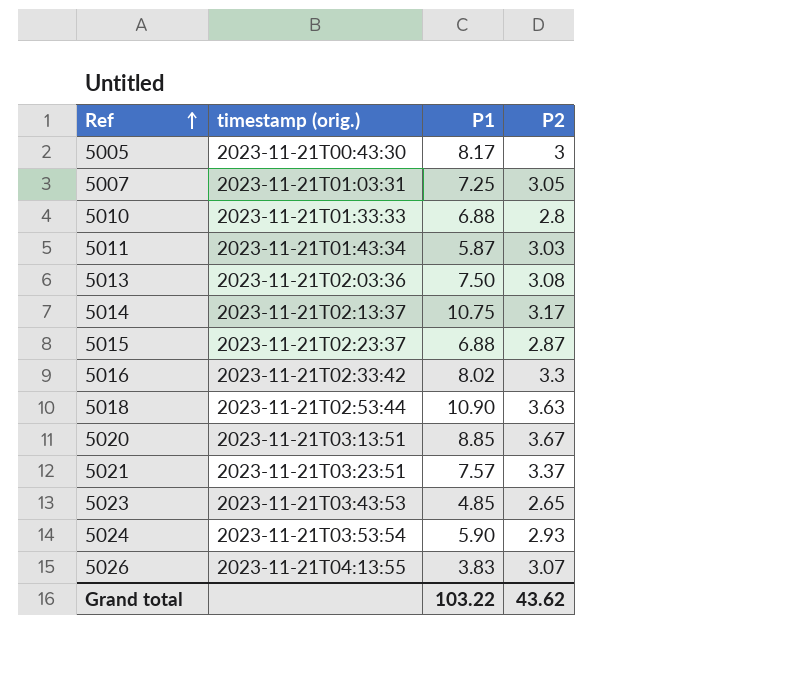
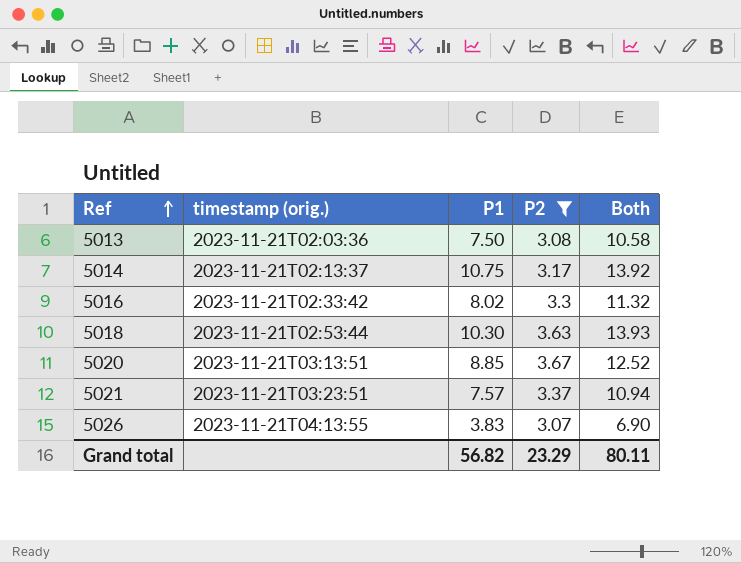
filter: none -> P2 >= 3.07
column Both | formula: none -> [P1] + [P2]
5018 | P1: 10.90 -> 10.30
Grand total | P1: 103.22 -> 56.82
Grand total | P2: 43.62 -> 23.29

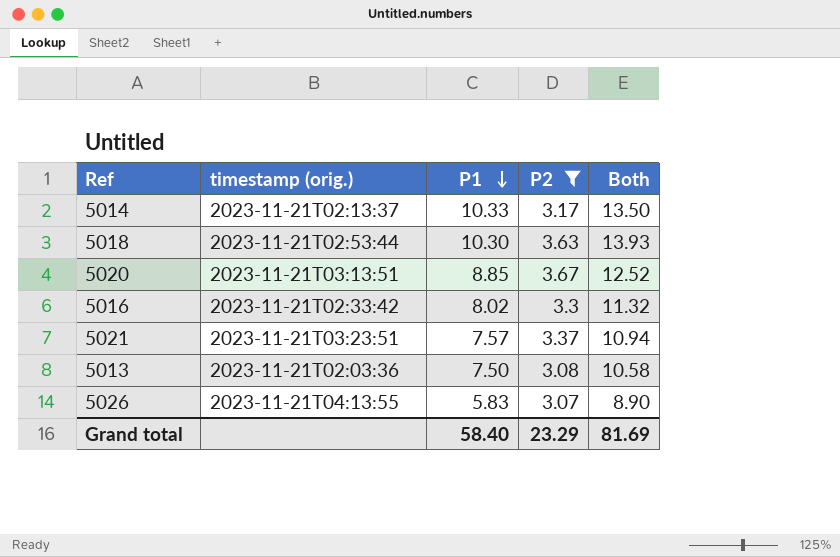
row order: Ref ascending -> P1 descending
5014 | P1: 10.75 -> 10.33
5014 | Both: 13.92 -> 13.50
5026 | P1: 3.83 -> 5.83
5026 | Both: 6.90 -> 8.90
Grand total | P1: 56.82 -> 58.40
Grand total | Both: 80.11 -> 81.69

